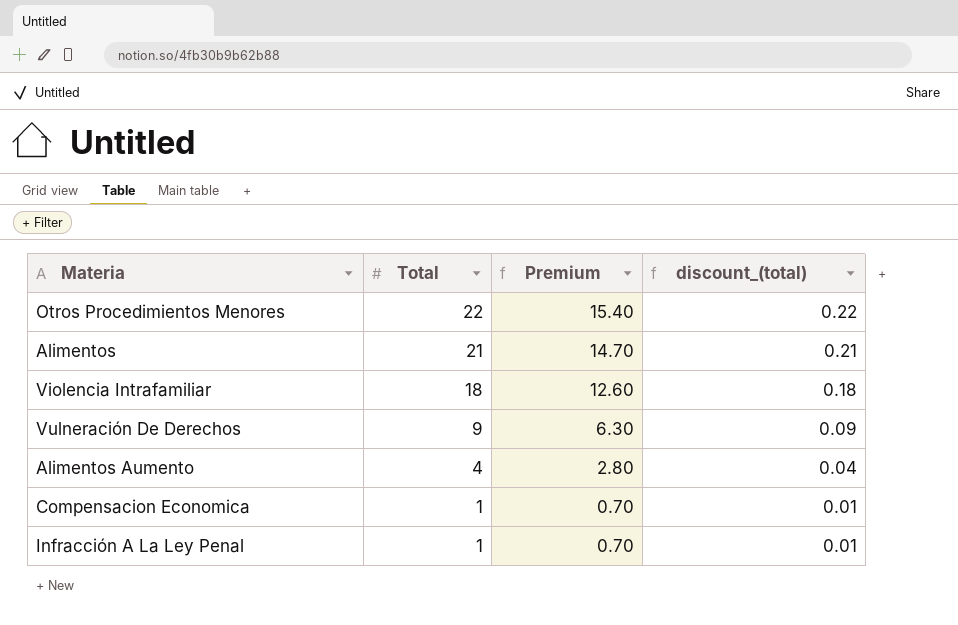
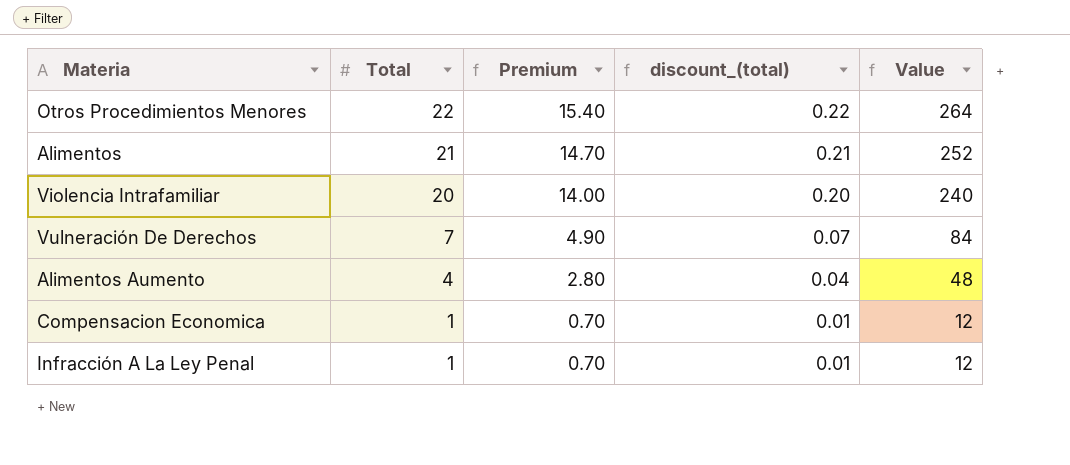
column Value | formula: none -> [Total] * 12
Violencia Intrafamiliar | Total: 18 -> 20
Violencia Intrafamiliar | Premium: 12.60 -> 14.00
Violencia Intrafamiliar | discount_(total): 0.18 -> 0.20
Vulneración De Derechos | Total: 9 -> 7
Vulneración De Derechos | Premium: 6.30 -> 4.90
Vulneración De Derechos | discount_(total): 0.09 -> 0.07

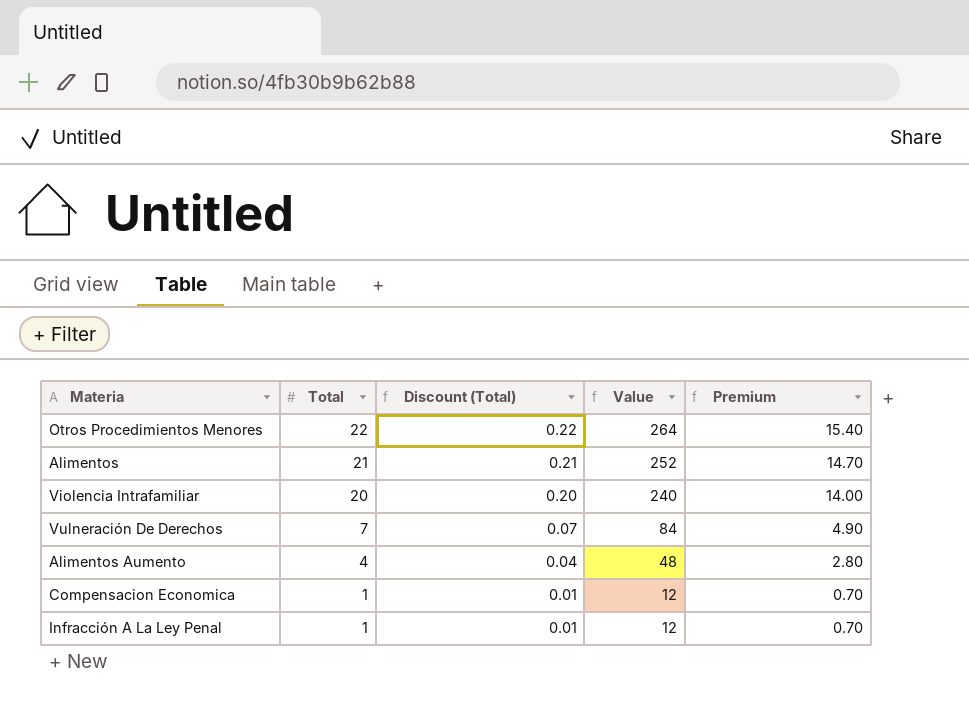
column name: discount_(total) -> Discount (Total)
column Premium | position: 3 -> 5

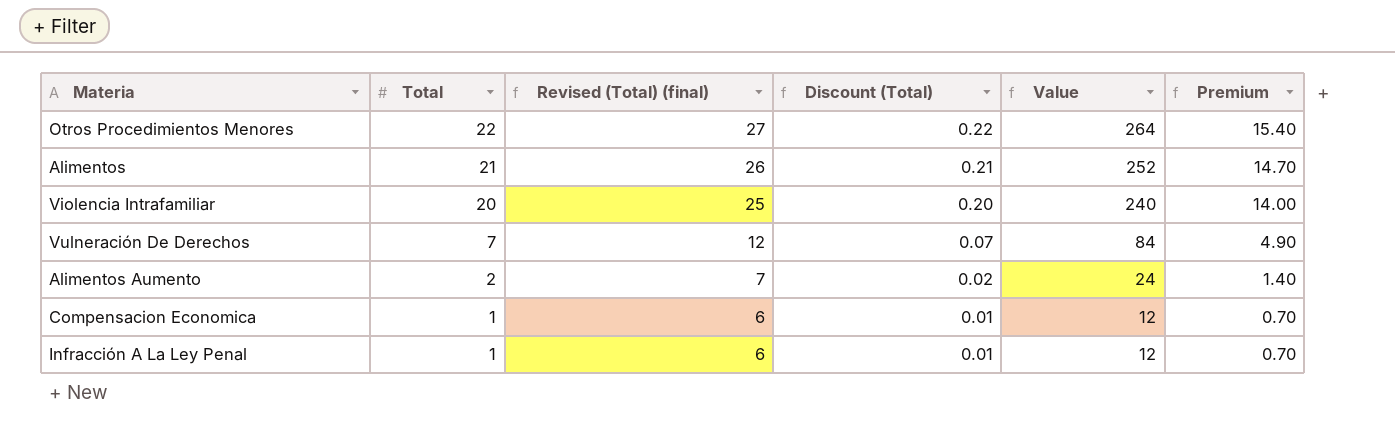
column Revised (Total) (final) | formula: none -> [Total] + 5
Alimentos Aumento | Total: 4 -> 2
Alimentos Aumento | Discount (Total): 0.04 -> 0.02
Alimentos Aumento | Value: 48 -> 24
Alimentos Aumento | Premium: 2.80 -> 1.40

